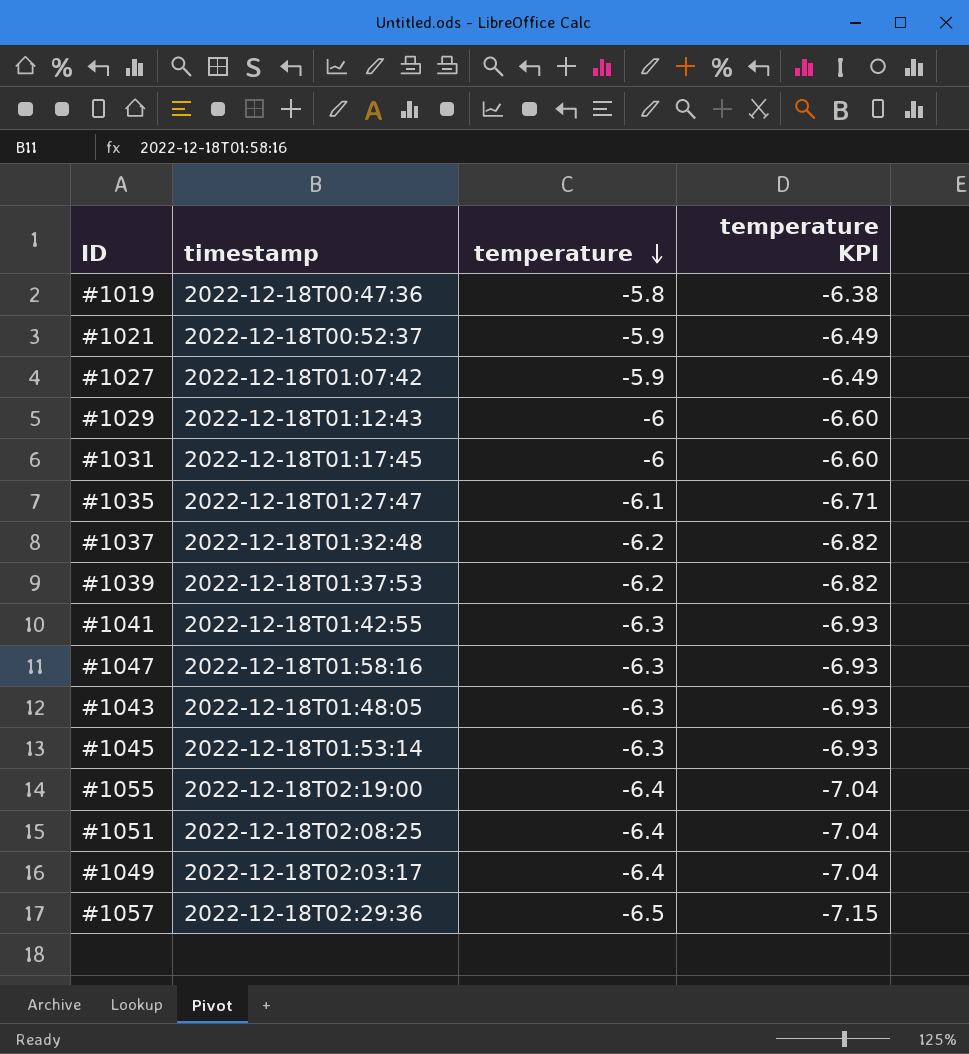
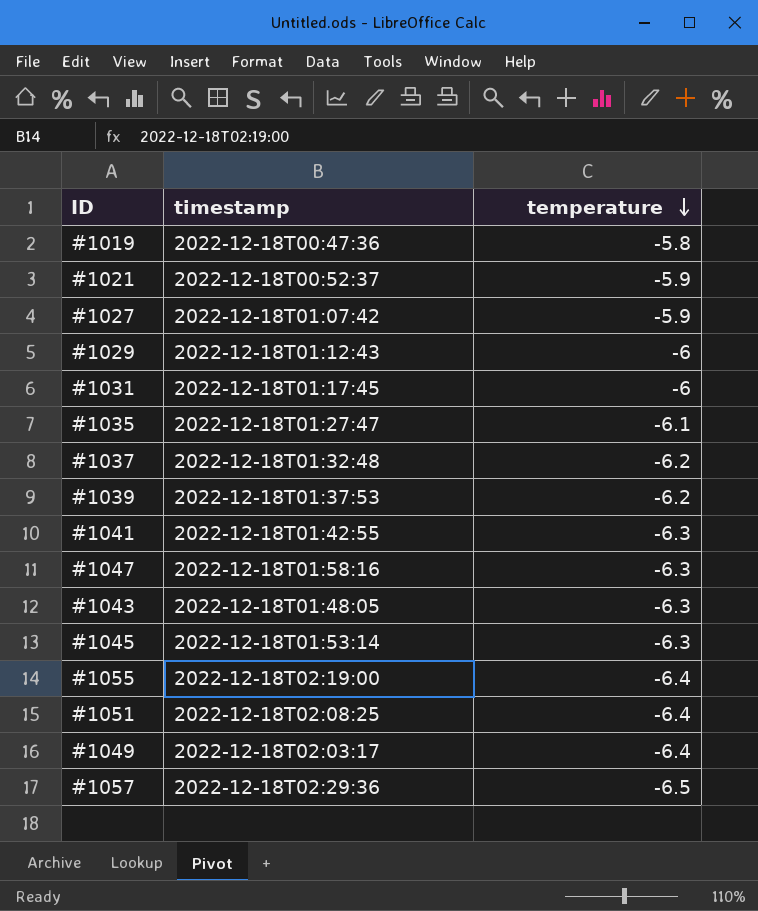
column temperature KPI | formula: [temperature] * 1.1 -> none

